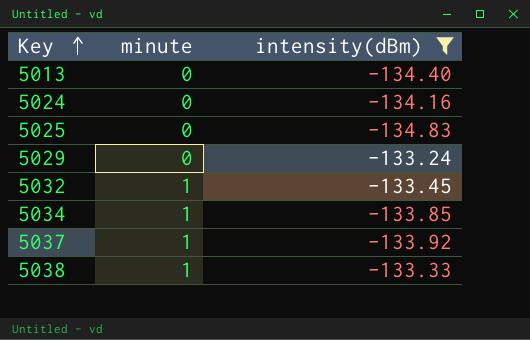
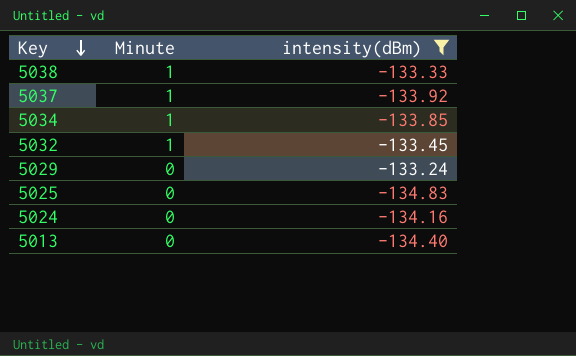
row order: Key ascending -> Key descending
column name: minute -> Minute

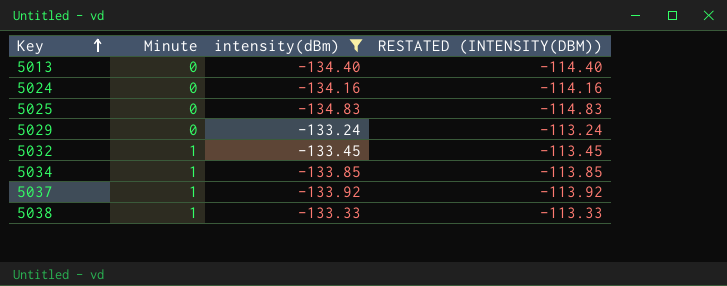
row order: Key descending -> Key ascending
column RESTATED (INTENSITY(DBM)) | formula: none -> [intensity(dBm)] + 20

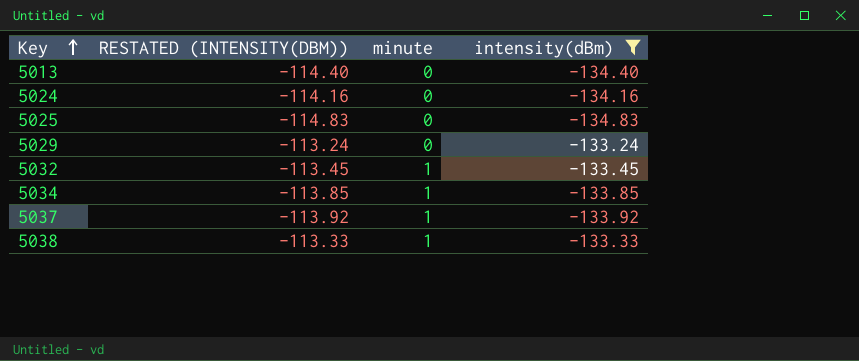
column RESTATED (INTENSITY(DBM)) | position: 4 -> 2
column name: Minute -> minute

